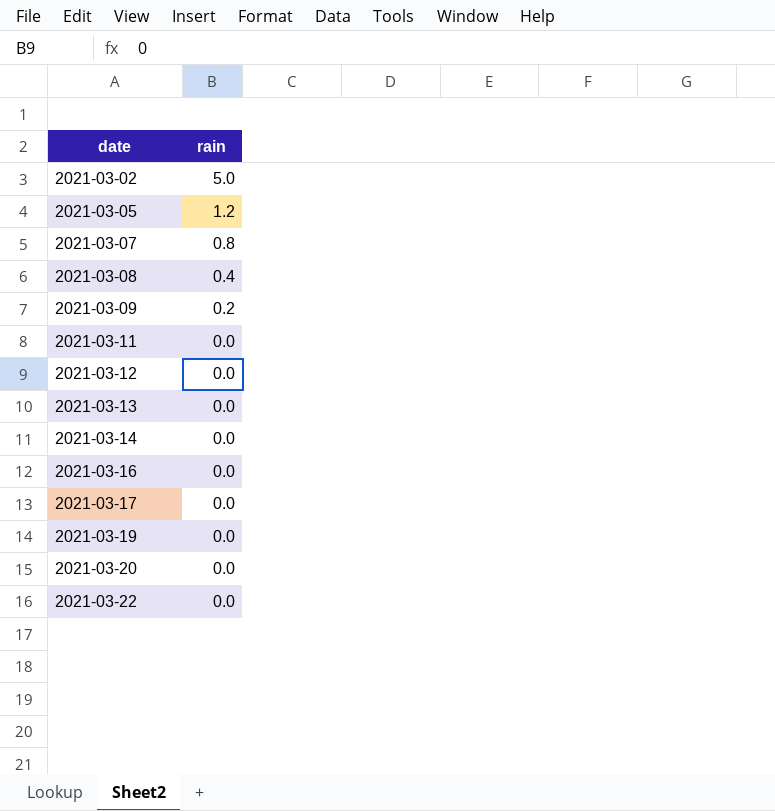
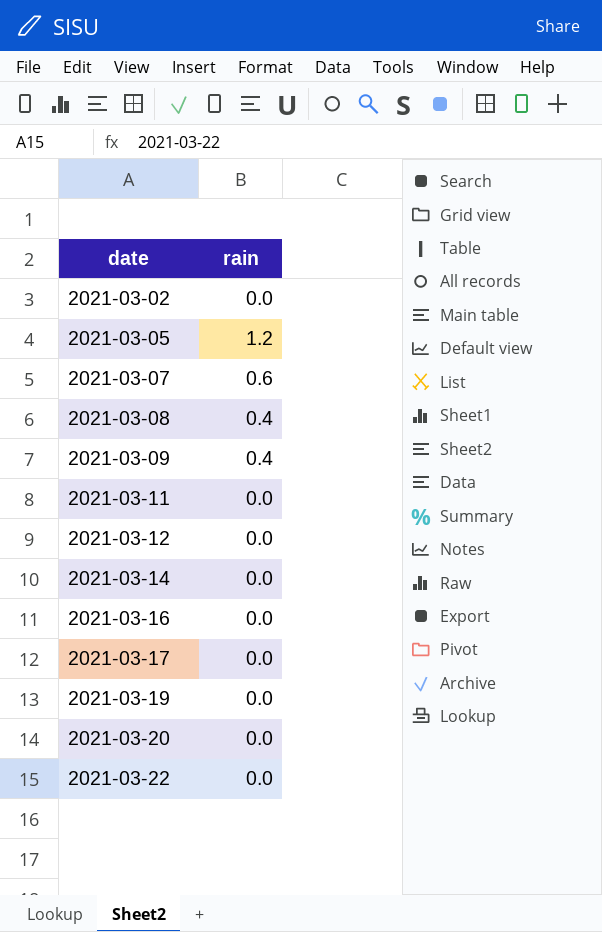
row 2021-03-13: 0.0 -> none
2021-03-02 | rain: 5.0 -> 0.0
2021-03-07 | rain: 0.8 -> 0.6
2021-03-09 | rain: 0.2 -> 0.4

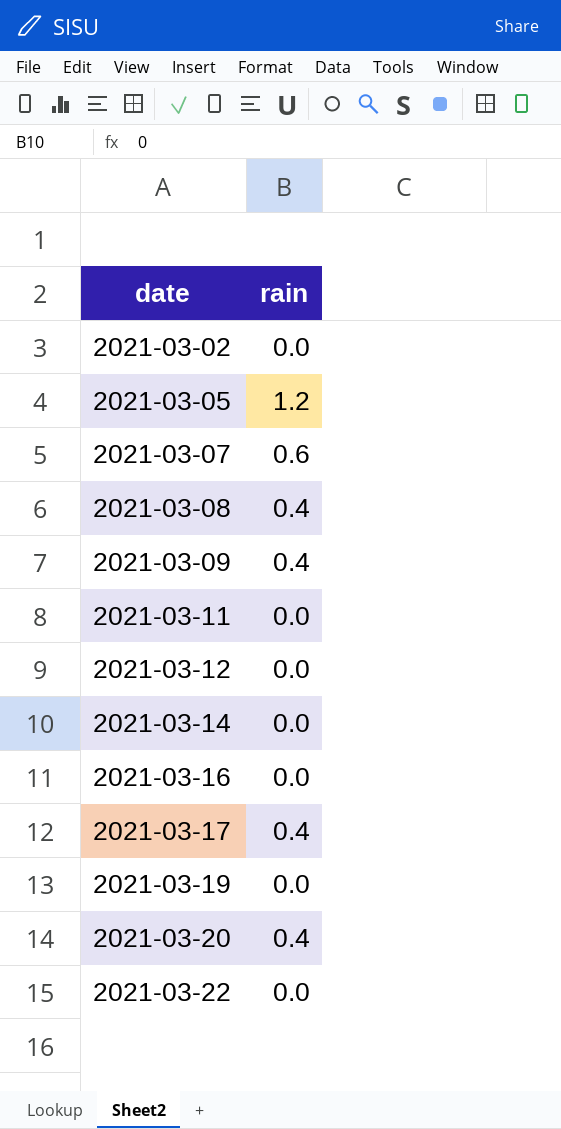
2021-03-17 | rain: 0.0 -> 0.4
2021-03-20 | rain: 0.0 -> 0.4

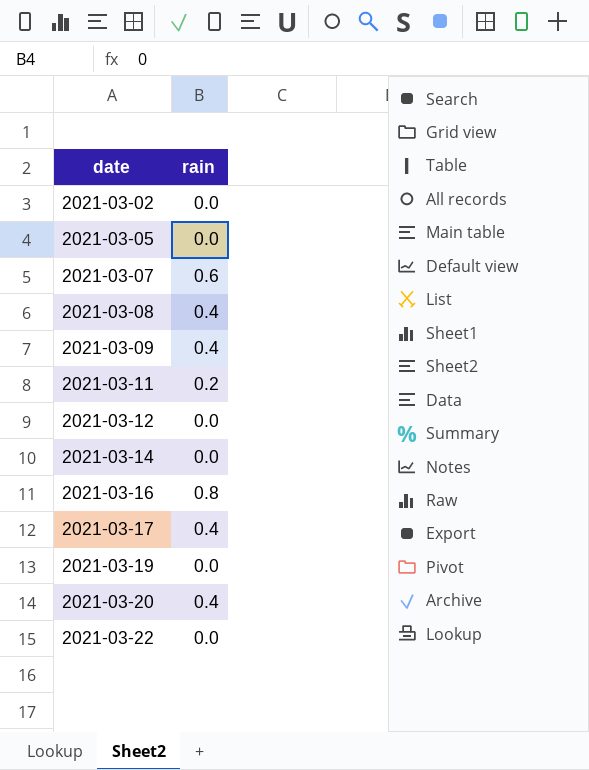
2021-03-05 | rain: 1.2 -> 0.0
2021-03-11 | rain: 0.0 -> 0.2
2021-03-16 | rain: 0.0 -> 0.8

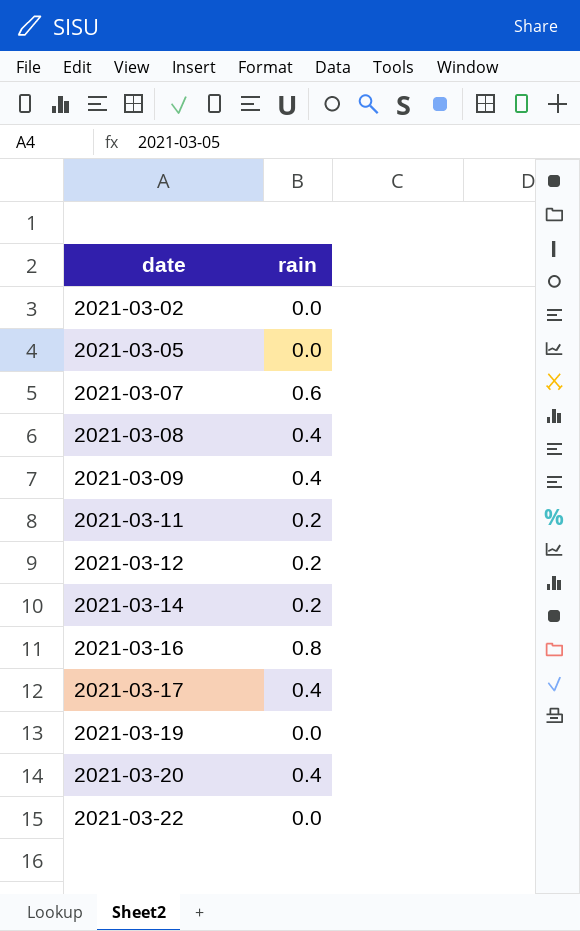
2021-03-12 | rain: 0.0 -> 0.2
2021-03-14 | rain: 0.0 -> 0.2

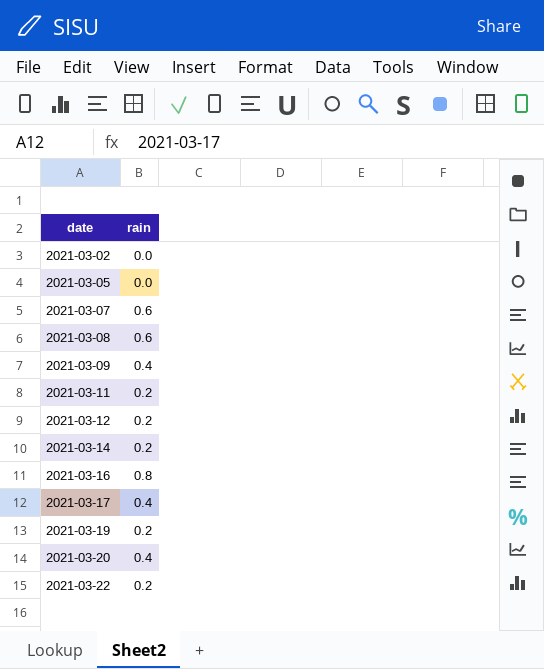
2021-03-08 | rain: 0.4 -> 0.6
2021-03-19 | rain: 0.0 -> 0.2
2021-03-22 | rain: 0.0 -> 0.2

